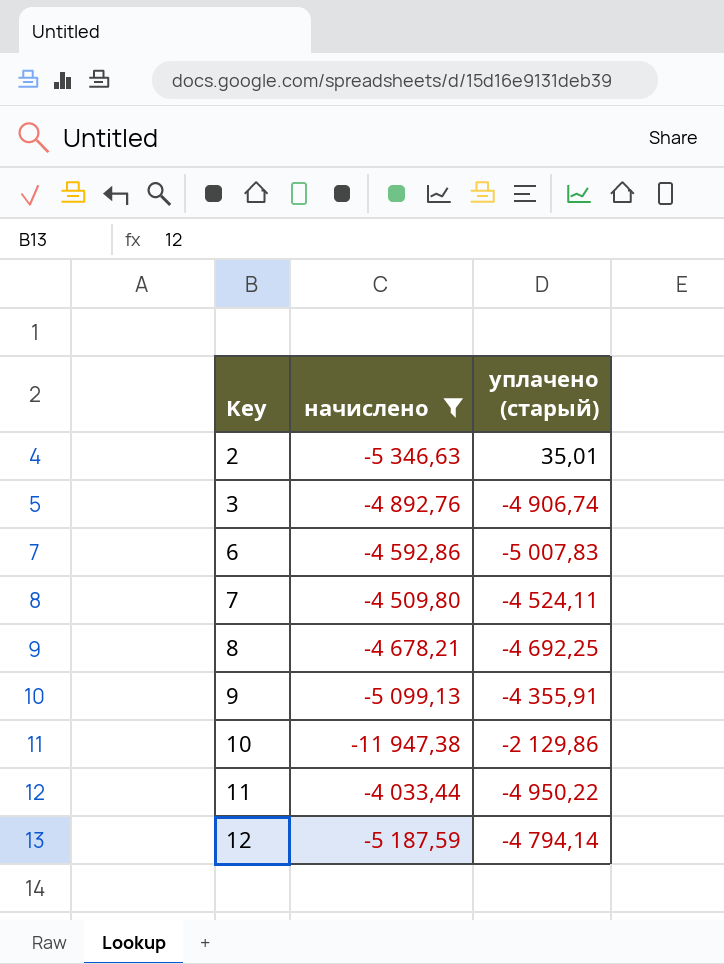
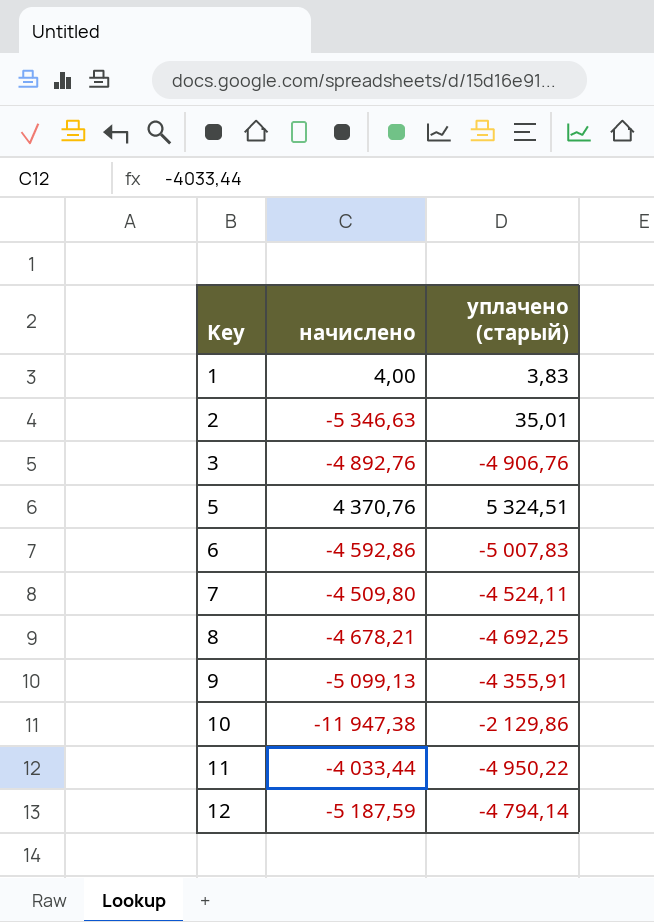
filter: начислено <= -4 033,44 -> none
3 | уплачено (старый): -4 906,74 -> -4 906,76

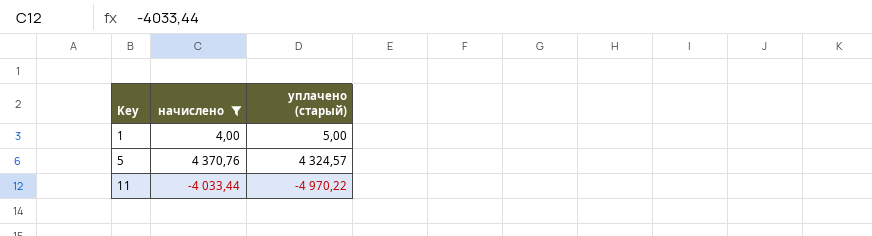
filter: none -> начислено >= -4 033,44
1 | уплачено (старый): 3,83 -> 5,00
5 | уплачено (старый): 5 324,51 -> 4 324,57
11 | уплачено (старый): -4 950,22 -> -4 970,22

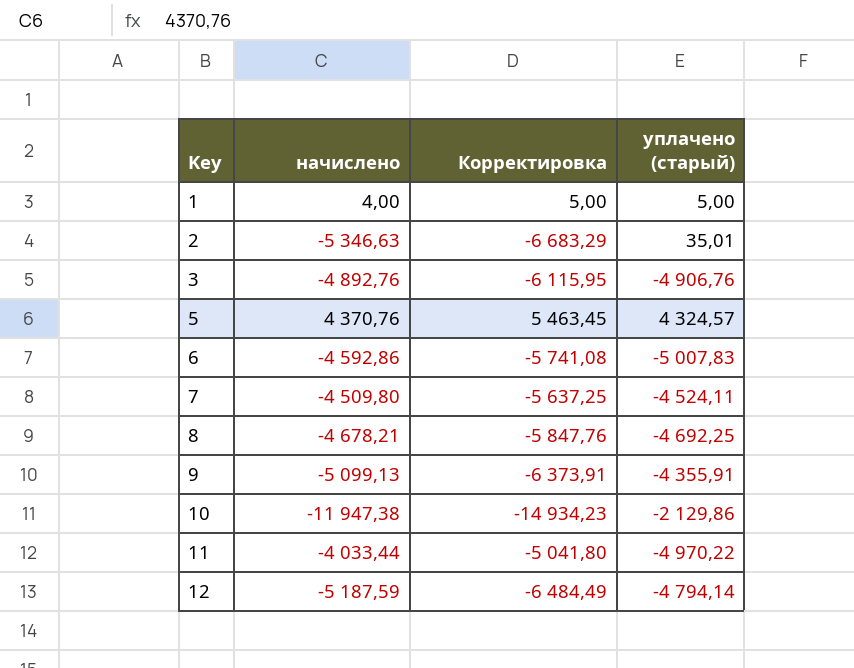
filter: начислено >= -4 033,44 -> none
column Корректировка | formula: none -> [начислено] * 1,25

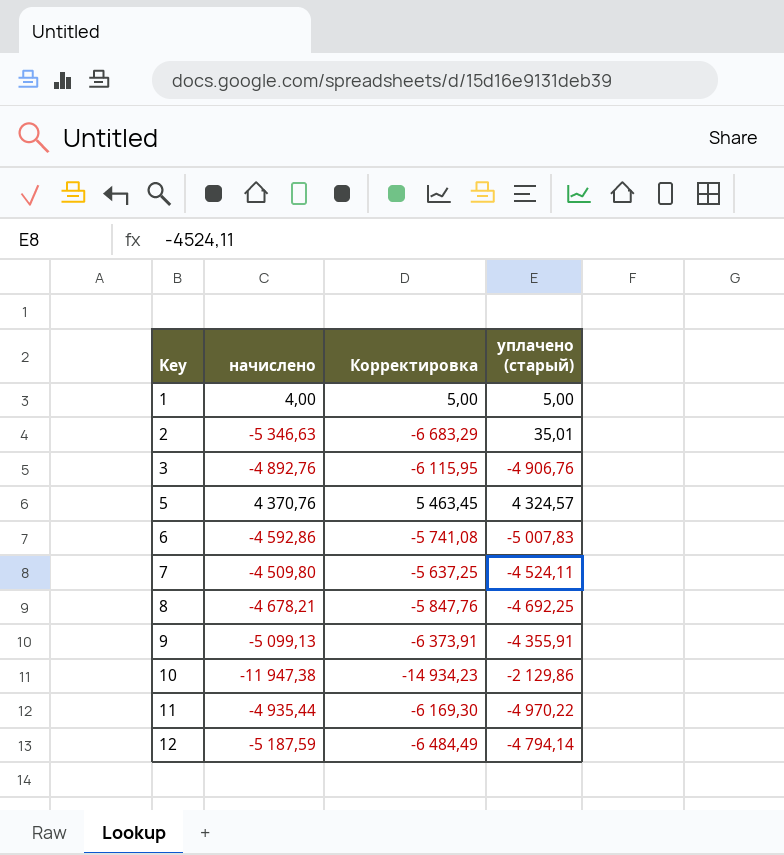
11 | начислено: -4 033,44 -> -4 935,44
11 | Корректировка: -5 041,80 -> -6 169,30

